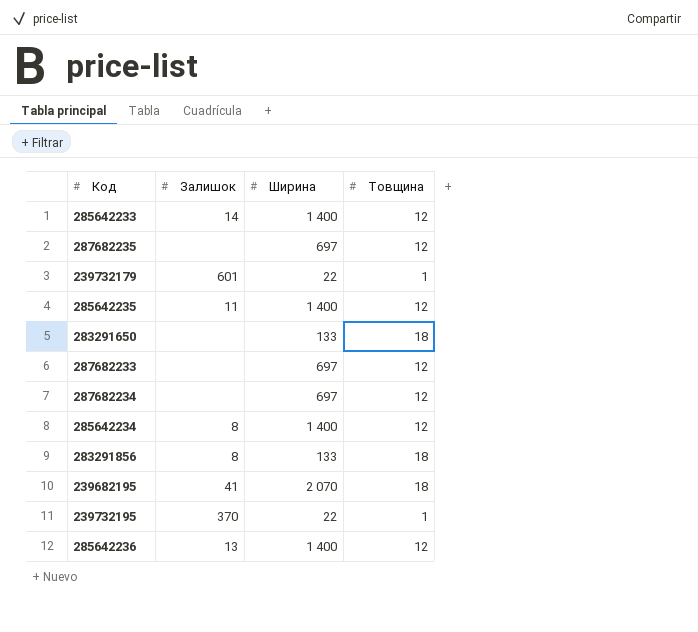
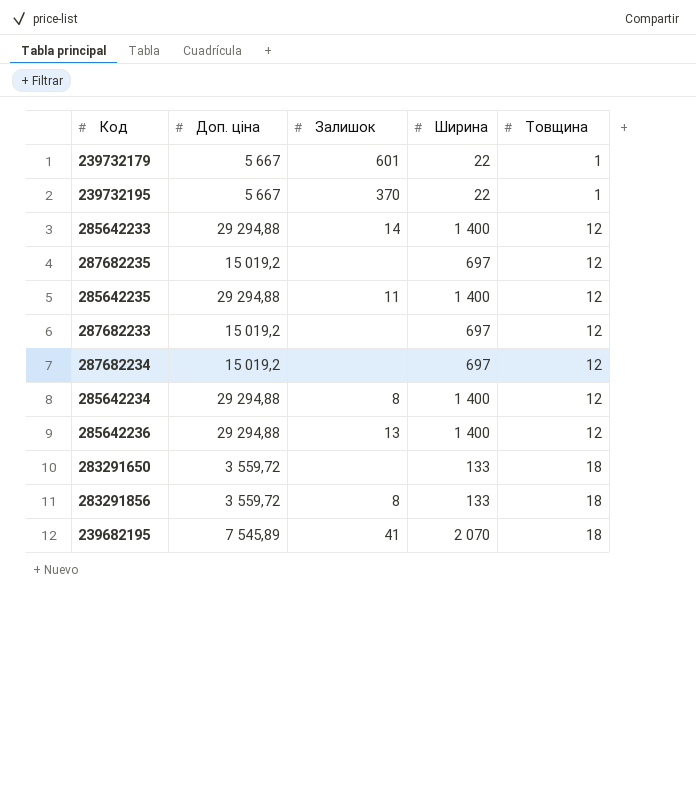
row order: none -> Товщина ascending
column Доп. ціна | position: none -> 2

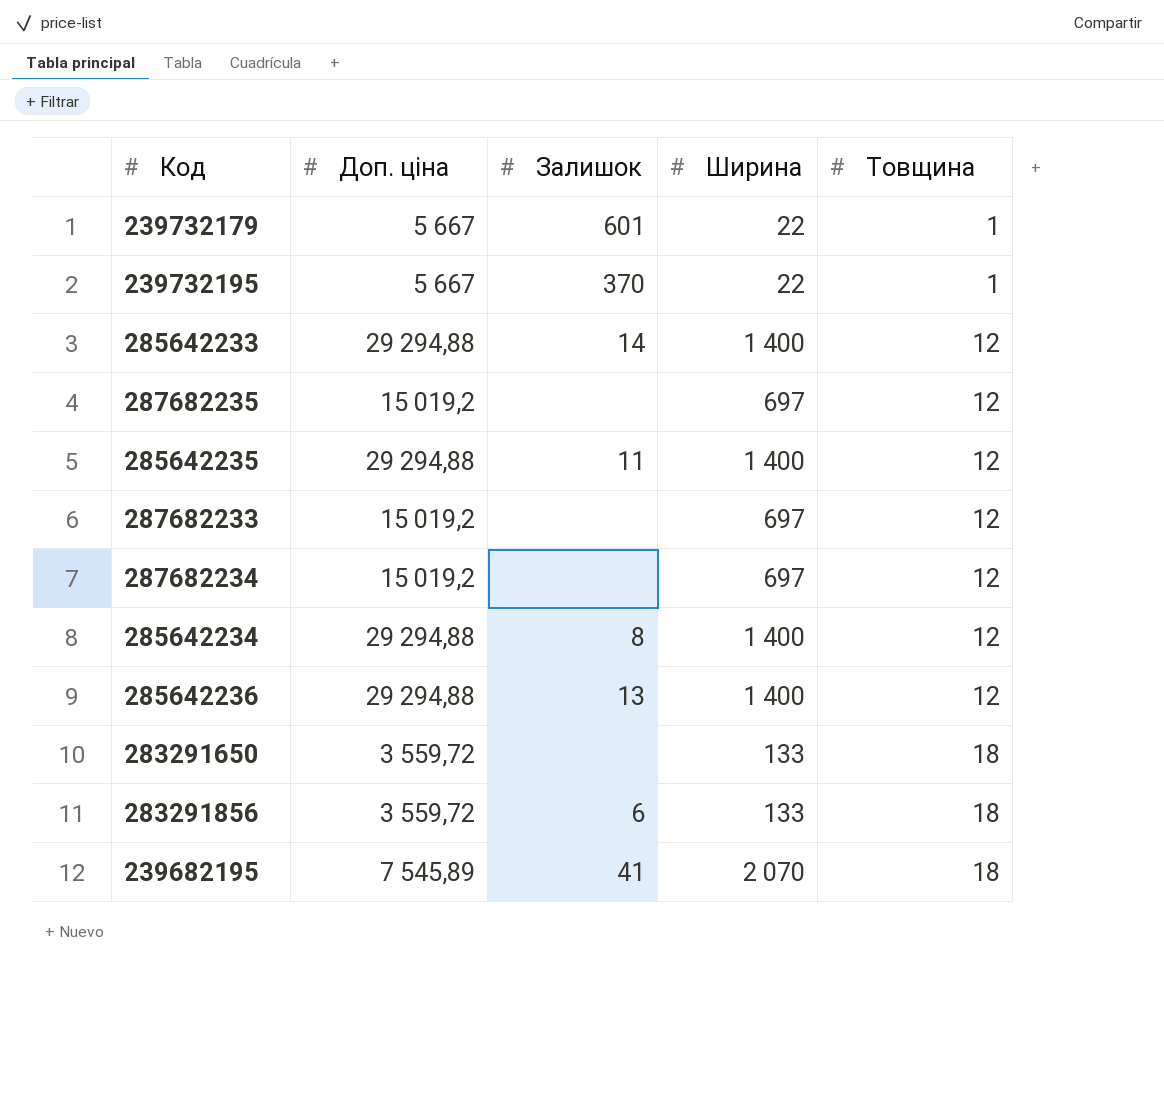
283291856 | Залишок: 8 -> 6

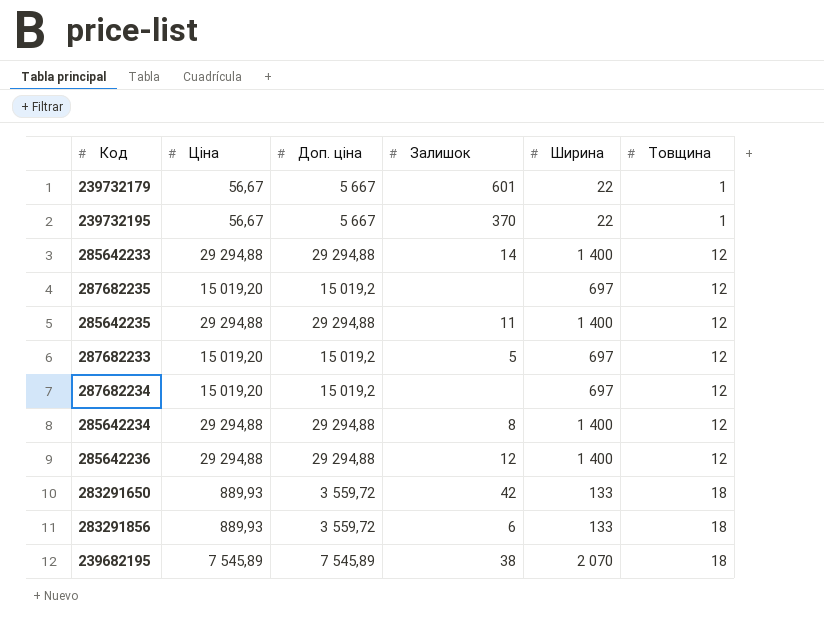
column Ціна | position: none -> 2
287682233 | Залишок: none -> 5
285642236 | Залишок: 13 -> 12
283291650 | Залишок: none -> 42
239682195 | Залишок: 41 -> 38

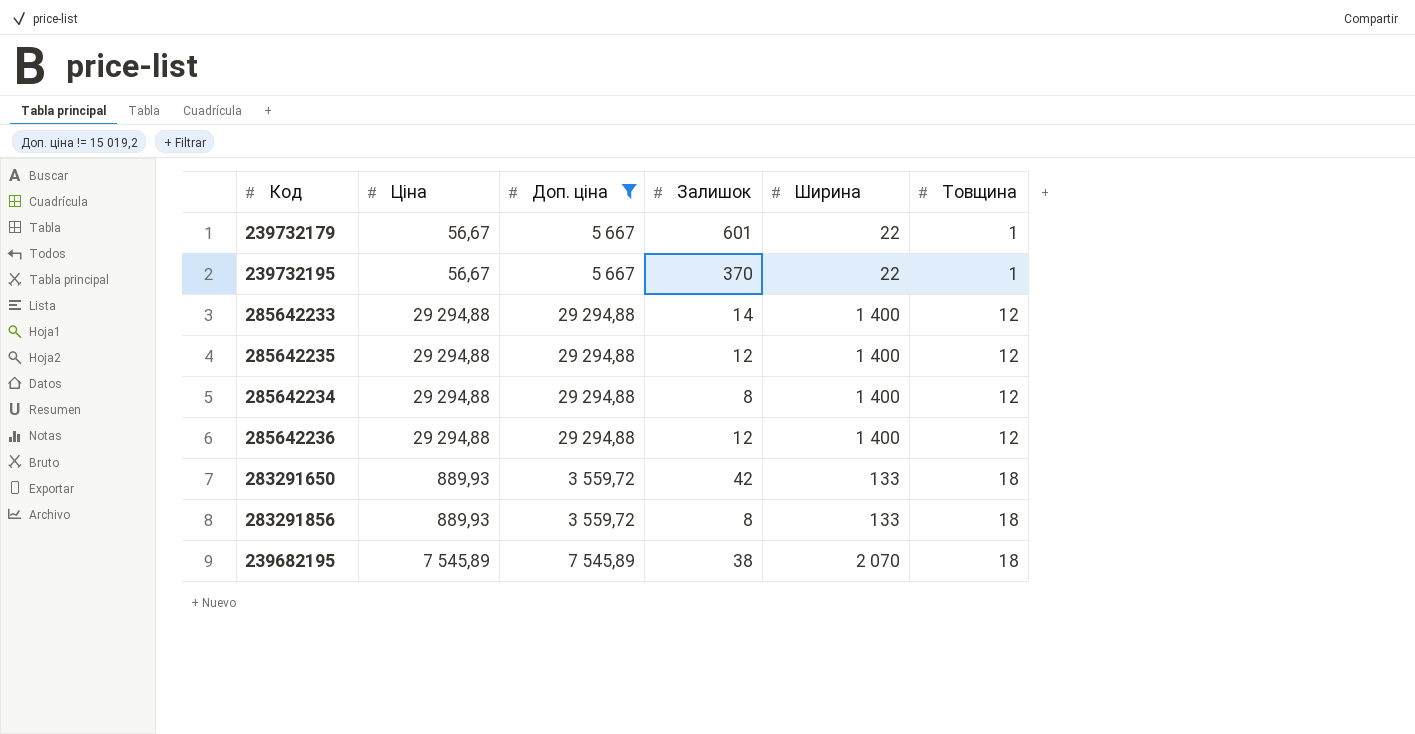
filter: none -> Доп. ціна != 15 019,2
285642235 | Залишок: 11 -> 12
283291856 | Залишок: 6 -> 8

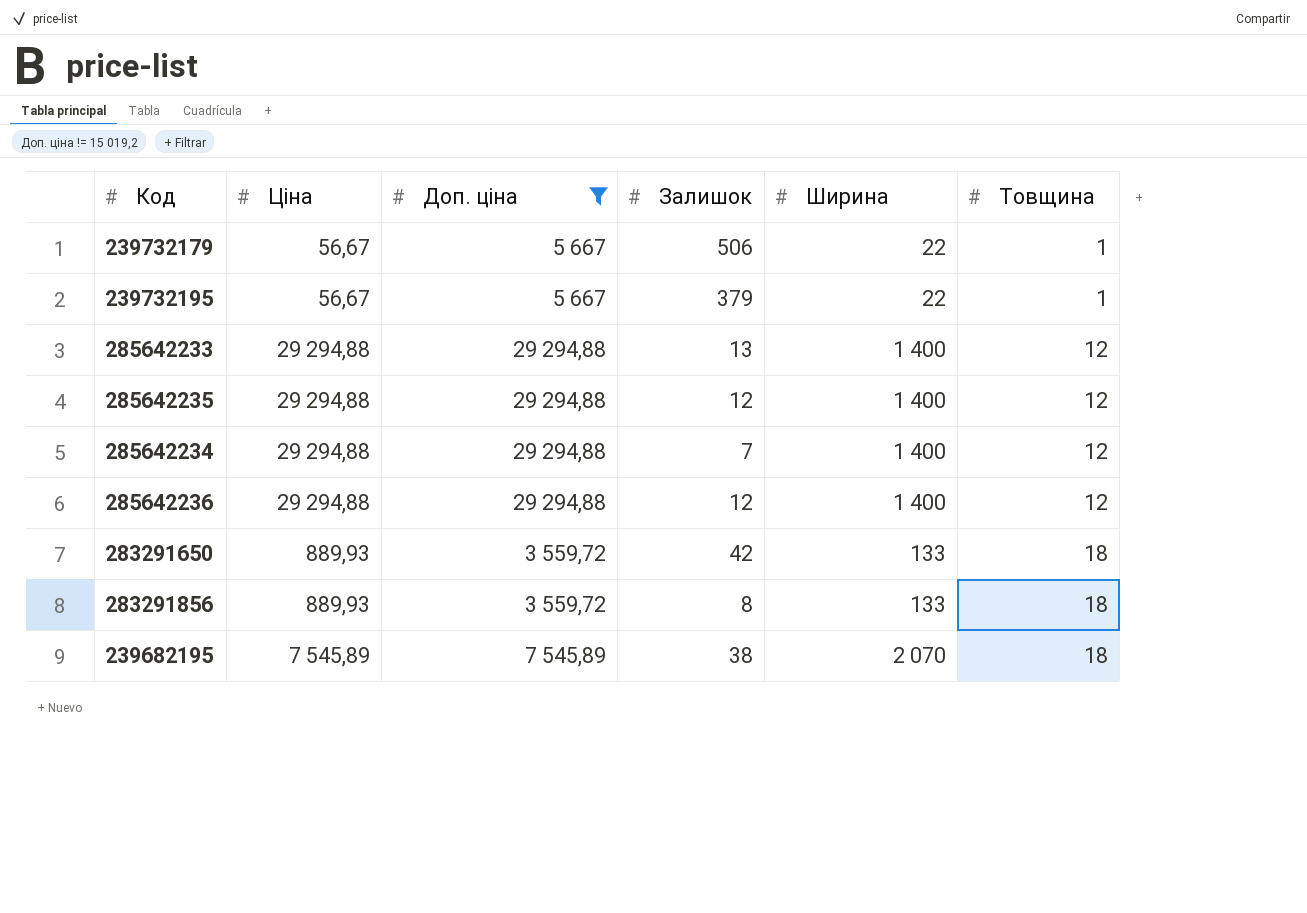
239732179 | Залишок: 601 -> 506
239732195 | Залишок: 370 -> 379
285642233 | Залишок: 14 -> 13
285642234 | Залишок: 8 -> 7

